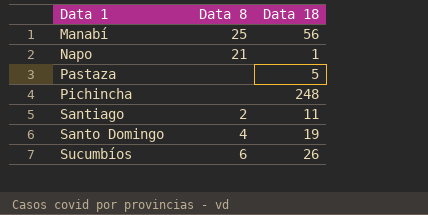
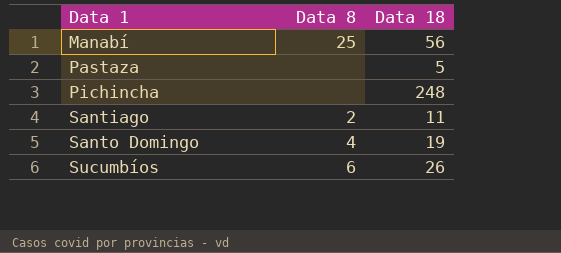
row Napo: 21 | 1 -> none

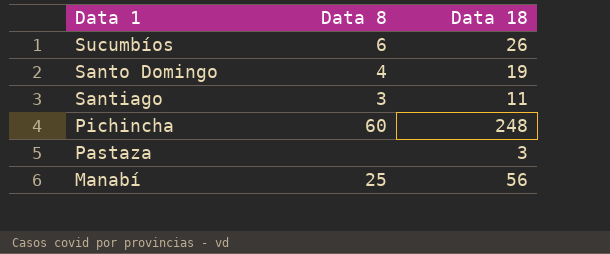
row order: Data 1 ascending -> Data 1 descending
Santiago | Data 8: 2 -> 3
Pichincha | Data 8: none -> 60
Pastaza | Data 18: 5 -> 3

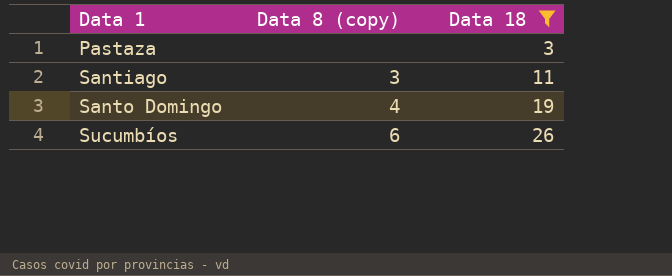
filter: none -> Data 18 <= 26
row order: Data 1 descending -> Data 1 ascending
column name: Data 8 -> Data 8 (copy)

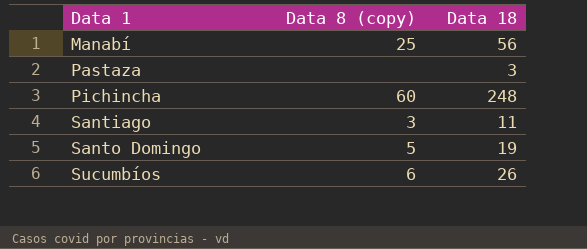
filter: Data 18 <= 26 -> none
Santo Domingo | Data 8 (copy): 4 -> 5

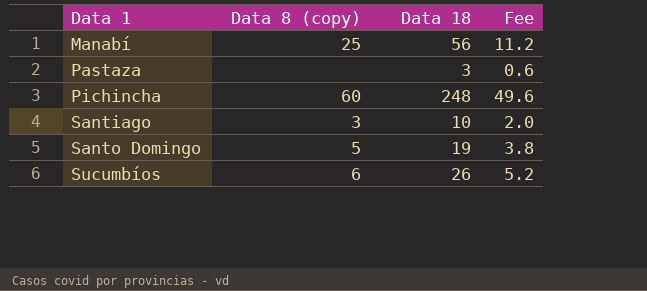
column Fee | formula: none -> [Data 18] * 0.2
Santiago | Data 18: 11 -> 10

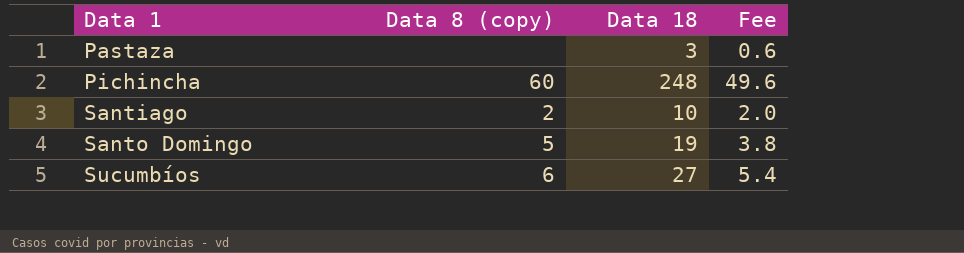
row Manabí: 25 | 56 | 11.2 -> none
Santiago | Data 8 (copy): 3 -> 2
Sucumbíos | Data 18: 26 -> 27
Sucumbíos | Fee: 5.2 -> 5.4

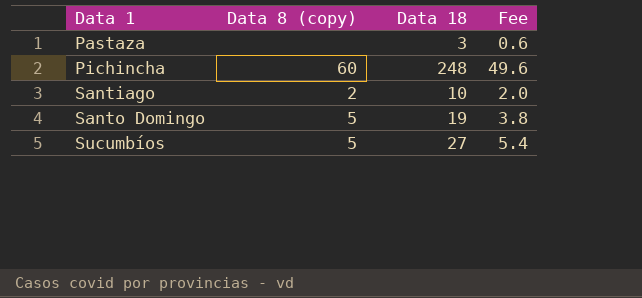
Sucumbíos | Data 8 (copy): 6 -> 5

